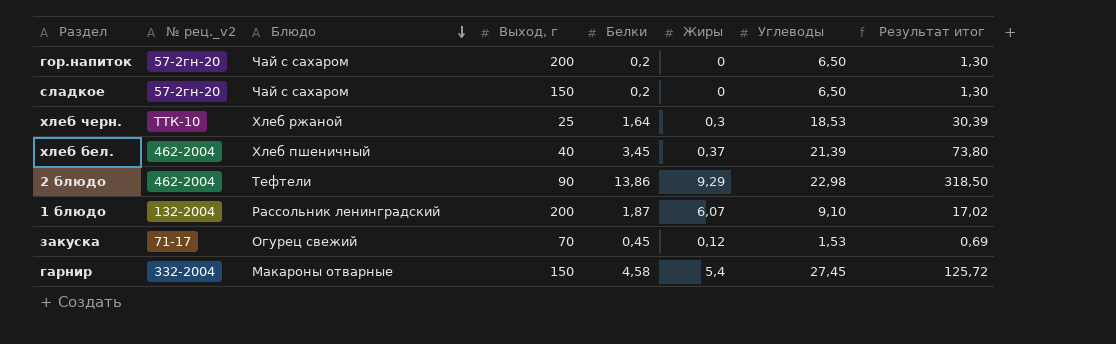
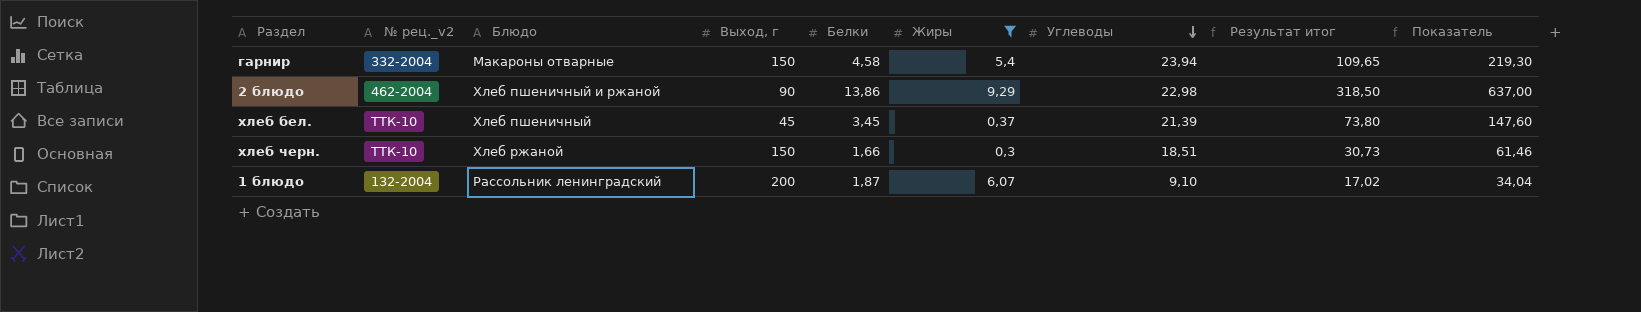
filter: none -> Жиры >= 0,3
row order: Блюдо descending -> Углеводы descending
column Показатель | formula: none -> [Результат итог] * 2
гарнир | Углеводы: 27,45 -> 23,94
гарнир | Результат итог: 125,72 -> 109,65
2 блюдо | Блюдо: Тефтели -> Хлеб пшеничный и ржаной
хлеб бел. | № рец._v2: 462-2004 -> ТТК-10
хлеб бел. | Выход, г: 40 -> 45
хлеб черн. | Выход, г: 25 -> 150
хлеб черн. | Белки: 1,64 -> 1,66
хлеб черн. | Углеводы: 18,53 -> 18,51
хлеб черн. | Результат итог: 30,39 -> 30,73

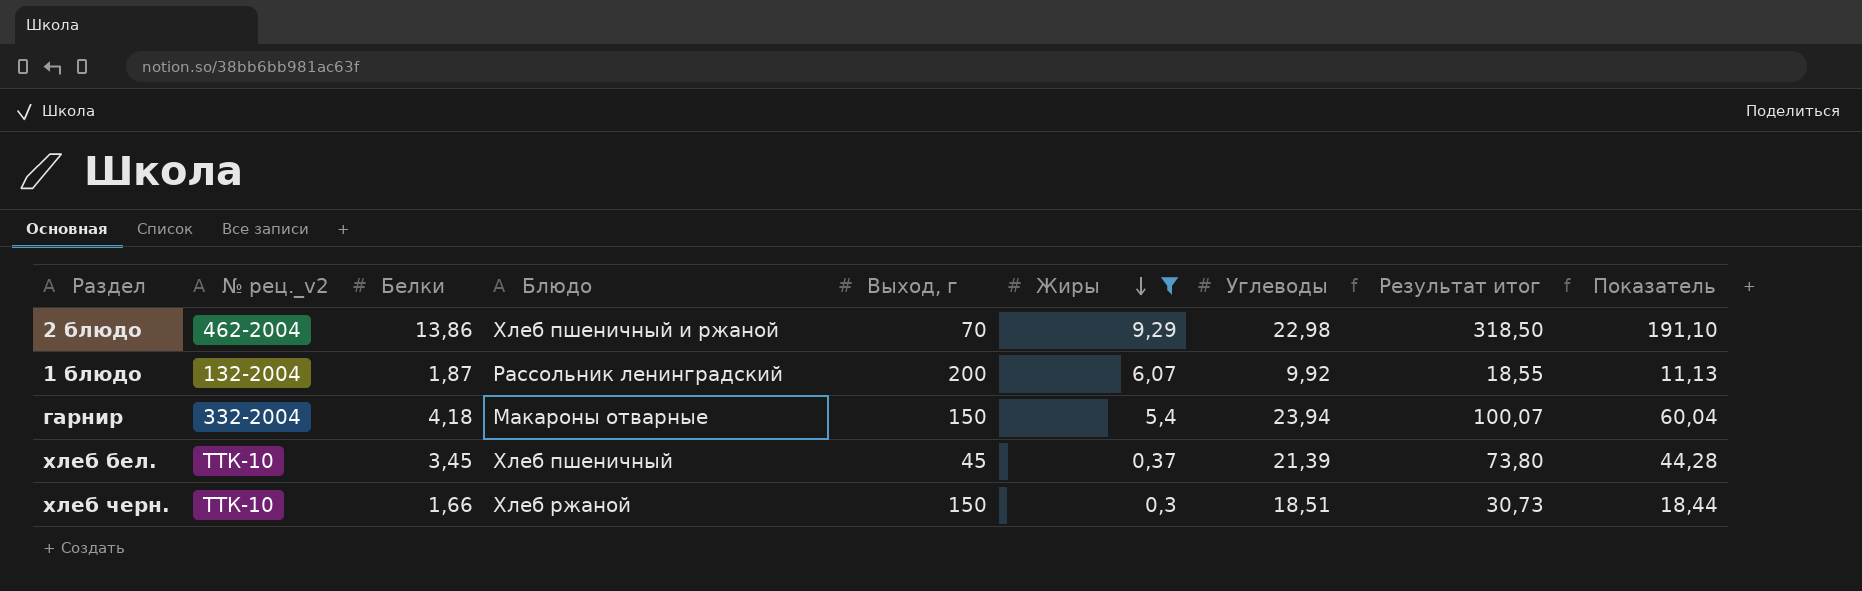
row order: Углеводы descending -> Жиры descending
column Белки | position: 5 -> 3
column Показатель | formula: [Результат итог] * 2 -> [Результат итог] * 0,6
2 блюдо | Выход, г: 90 -> 70
1 блюдо | Углеводы: 9,10 -> 9,92
1 блюдо | Результат итог: 17,02 -> 18,55
гарнир | Белки: 4,58 -> 4,18
гарнир | Результат итог: 109,65 -> 100,07

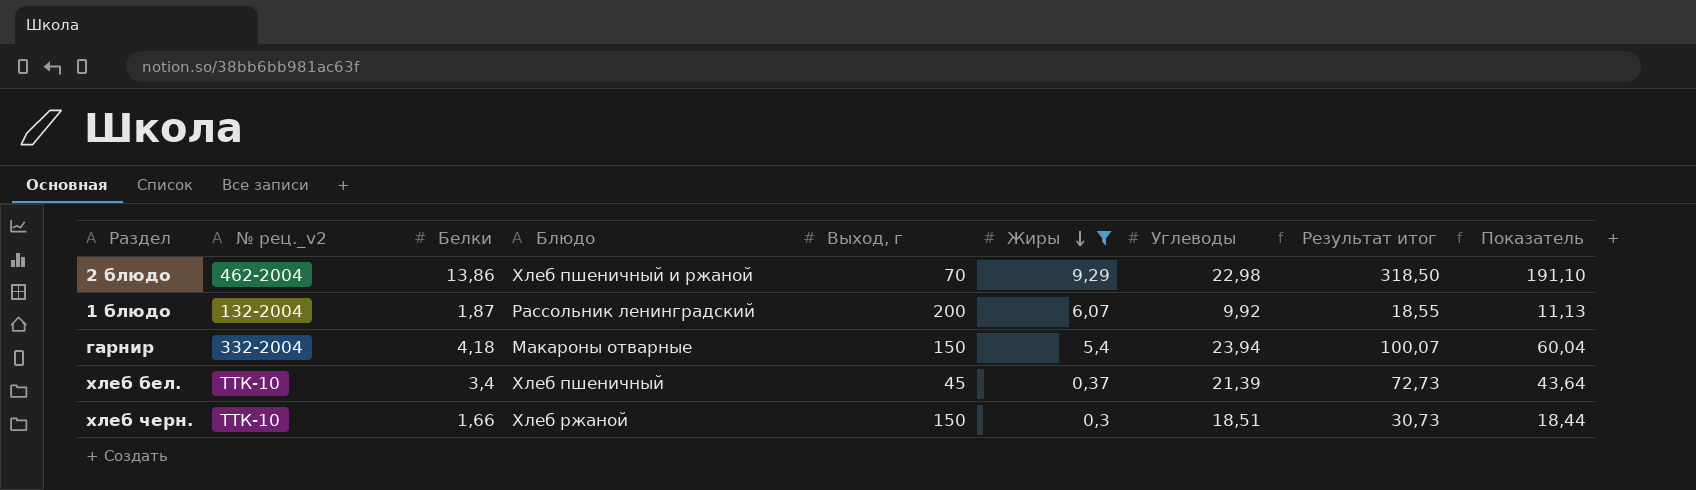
хлеб бел. | Белки: 3,45 -> 3,4
хлеб бел. | Результат итог: 73,80 -> 72,73
хлеб бел. | Показатель: 44,28 -> 43,64

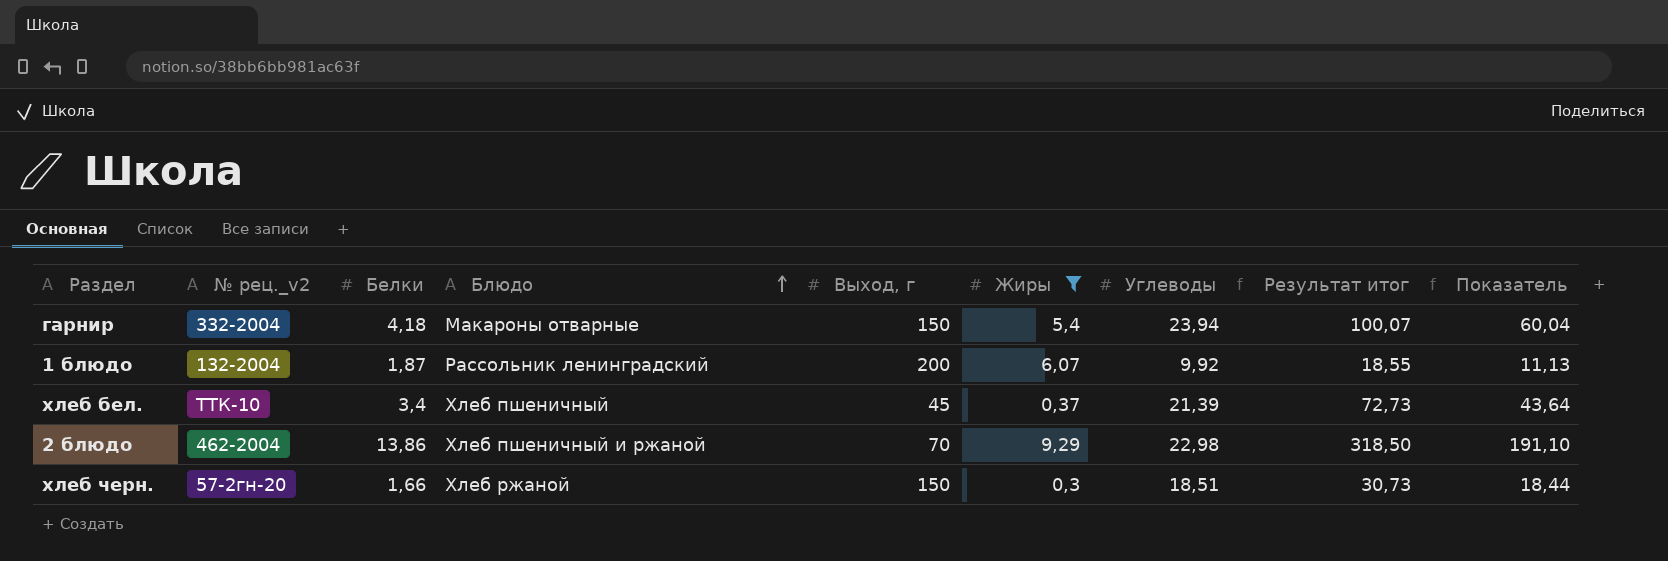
row order: Жиры descending -> Блюдо ascending
хлеб черн. | № рец._v2: ТТК-10 -> 57-2гн-20

